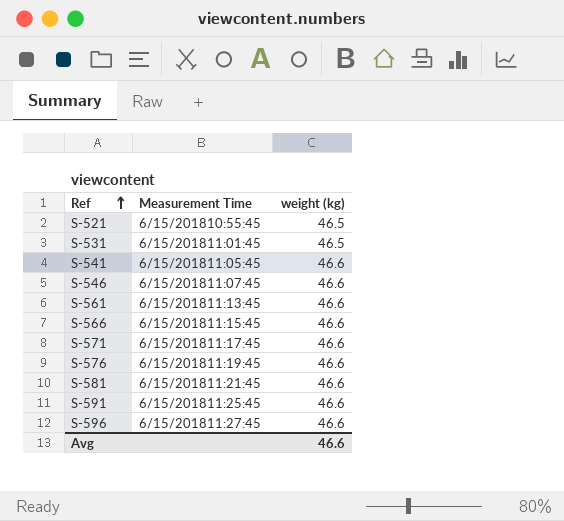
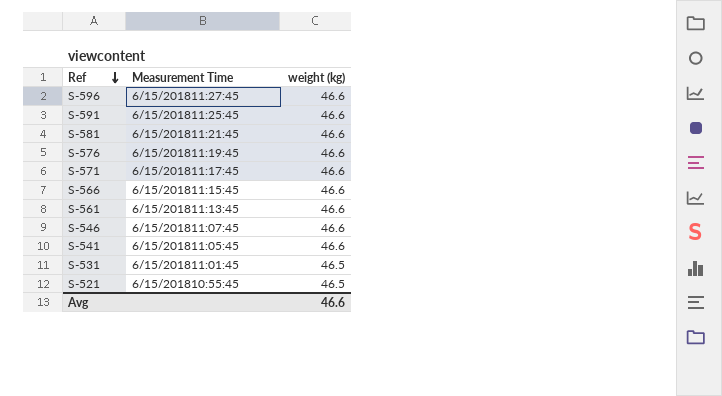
row order: Ref ascending -> Ref descending

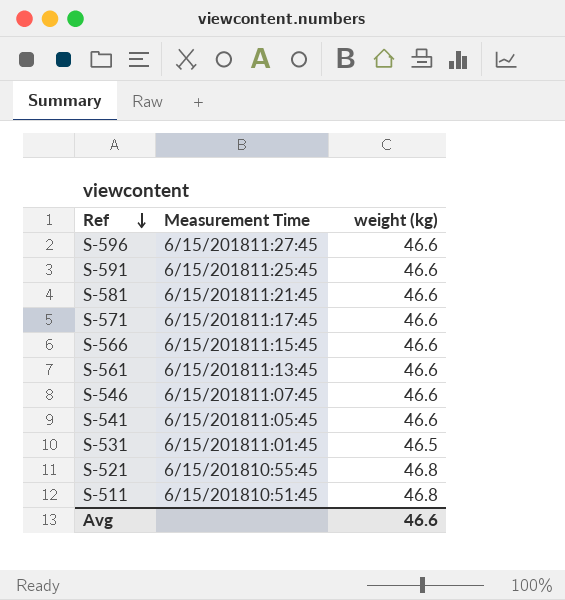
row S-576: 6/15/201811:19:45 | 46.6 -> none
S-521 | weight (kg): 46.5 -> 46.8
row S-511: none -> 6/15/201810:51:45 | 46.8

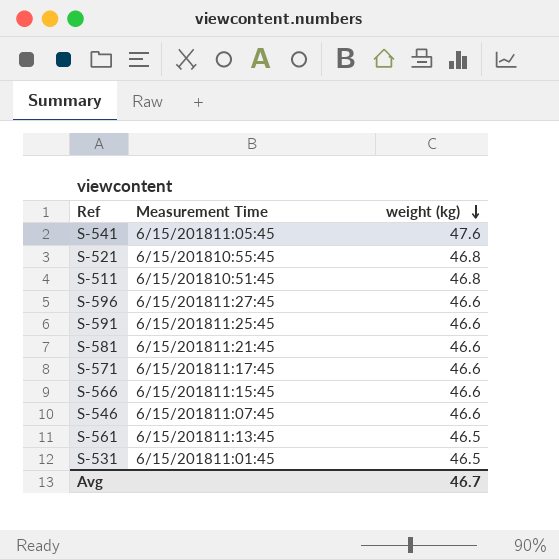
row order: Ref descending -> weight (kg) descending
S-541 | weight (kg): 46.6 -> 47.6
S-561 | weight (kg): 46.6 -> 46.5
Avg | weight (kg): 46.6 -> 46.7

